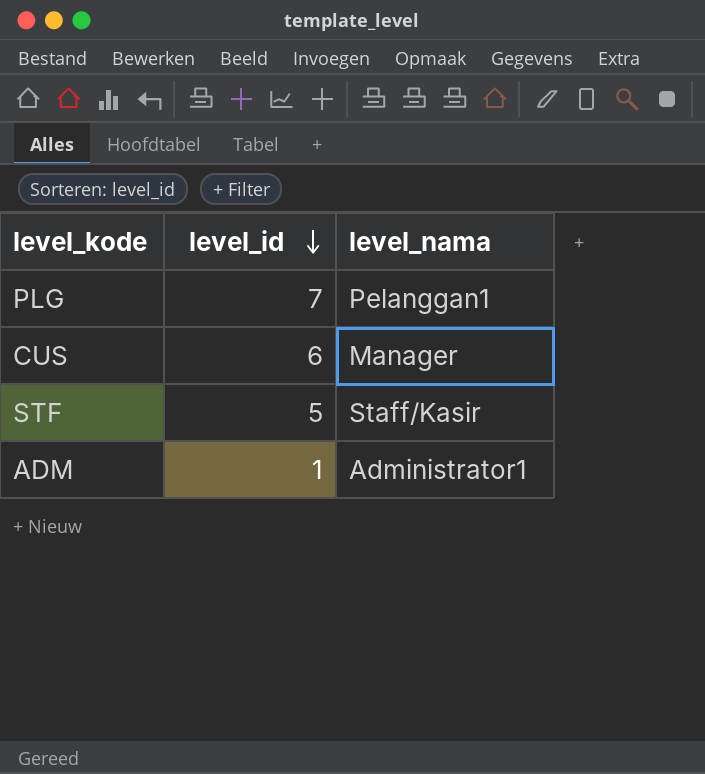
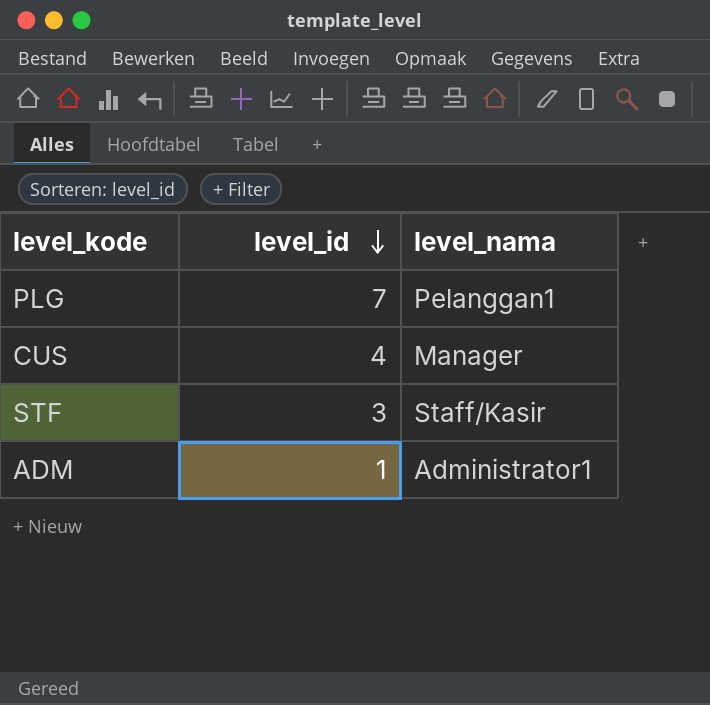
CUS | level_id: 6 -> 4
STF | level_id: 5 -> 3

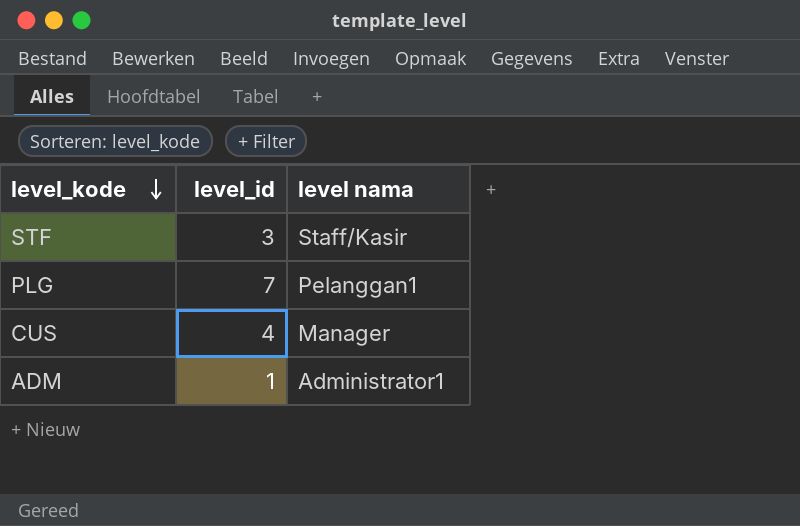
row order: level_id descending -> level_kode descending
column name: level_nama -> level nama

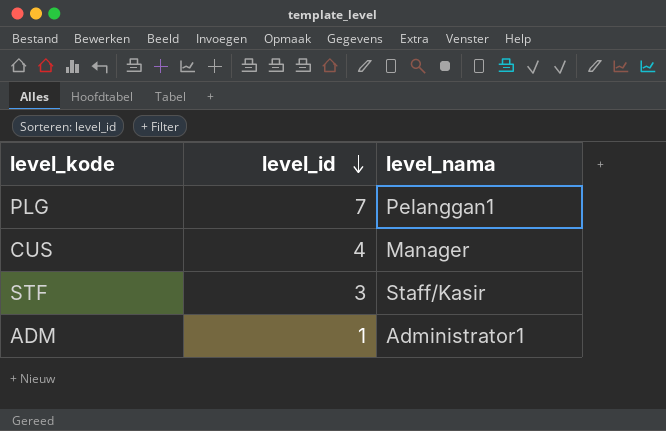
row order: level_kode descending -> level_id descending
column name: level nama -> level_nama

